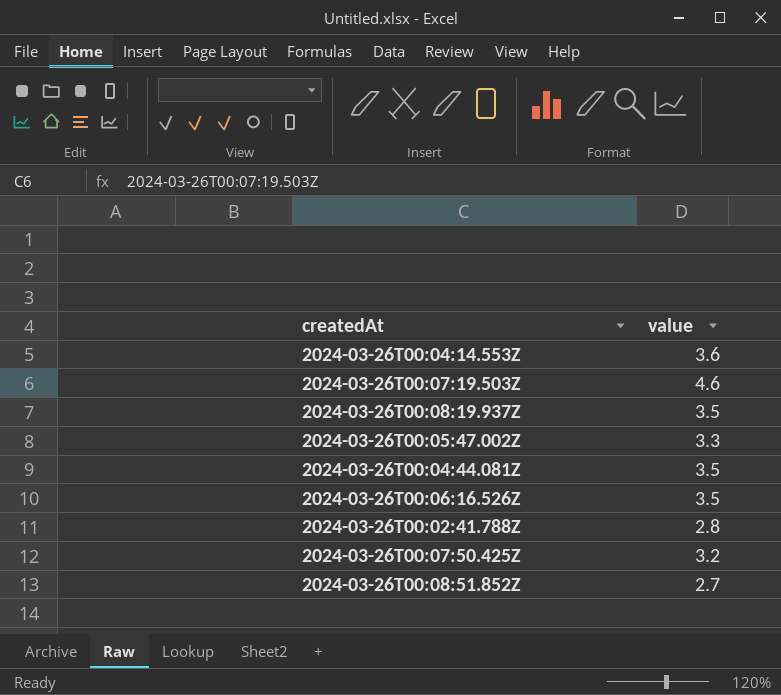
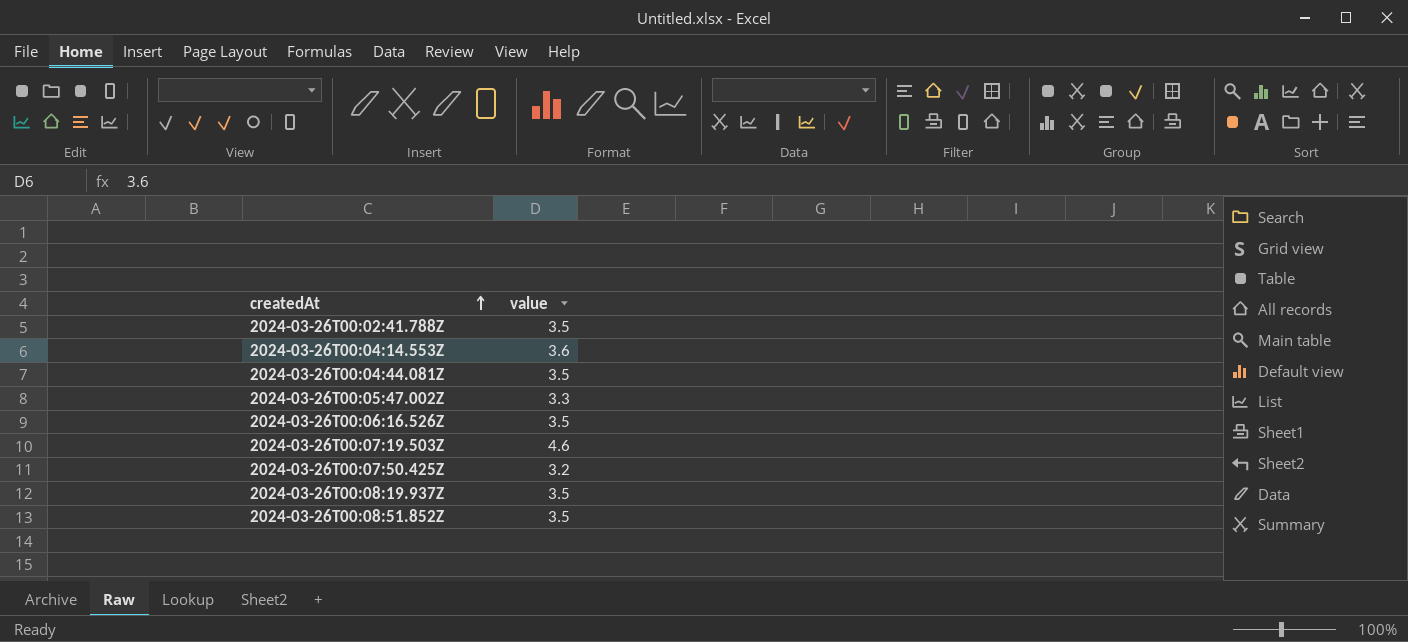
row order: none -> createdAt ascending
2024-03-26T00:02:41.788Z | value: 2.8 -> 3.5
2024-03-26T00:08:51.852Z | value: 2.7 -> 3.5

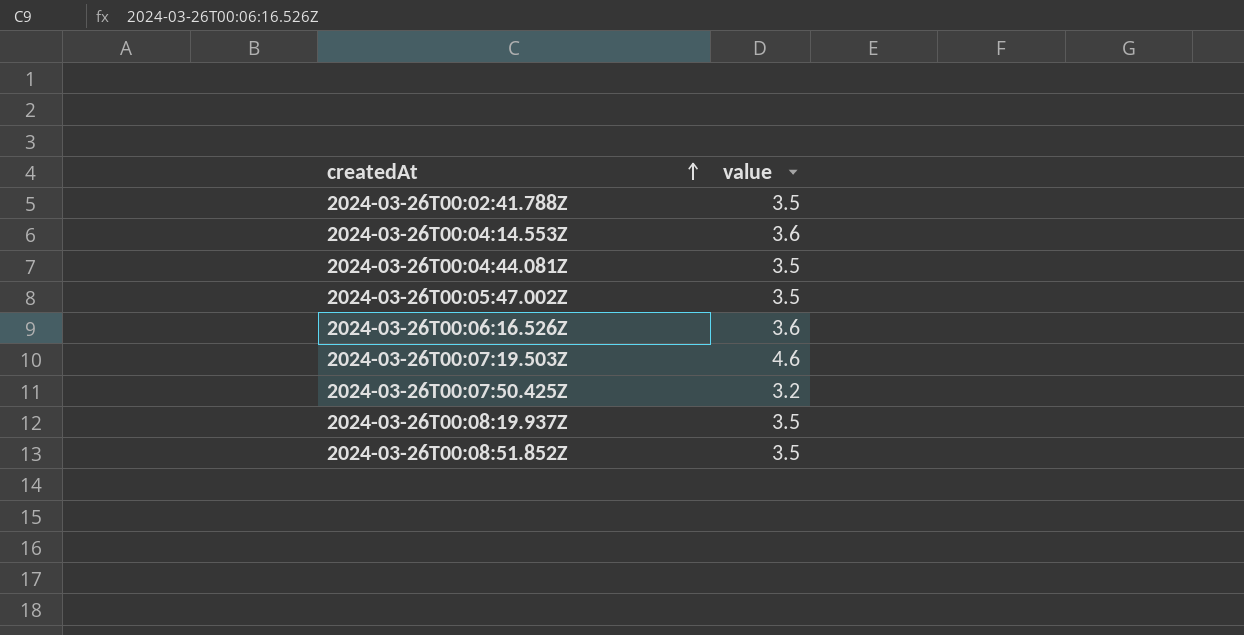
2024-03-26T00:05:47.002Z | value: 3.3 -> 3.5
2024-03-26T00:06:16.526Z | value: 3.5 -> 3.6

